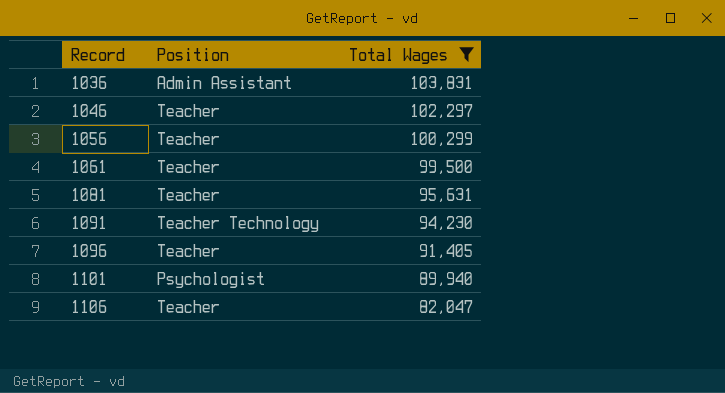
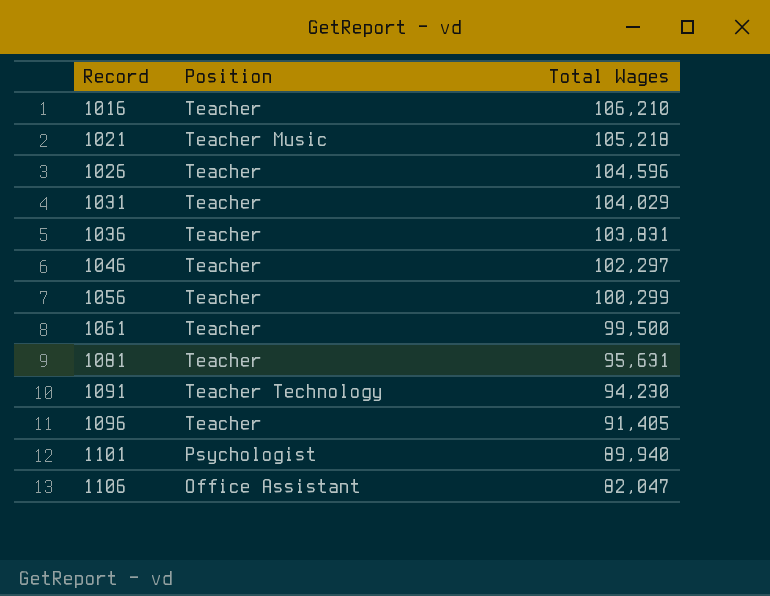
filter: Total Wages <= 103,831 -> none
1036 | Position: Admin Assistant -> Teacher
1106 | Position: Teacher -> Office Assistant

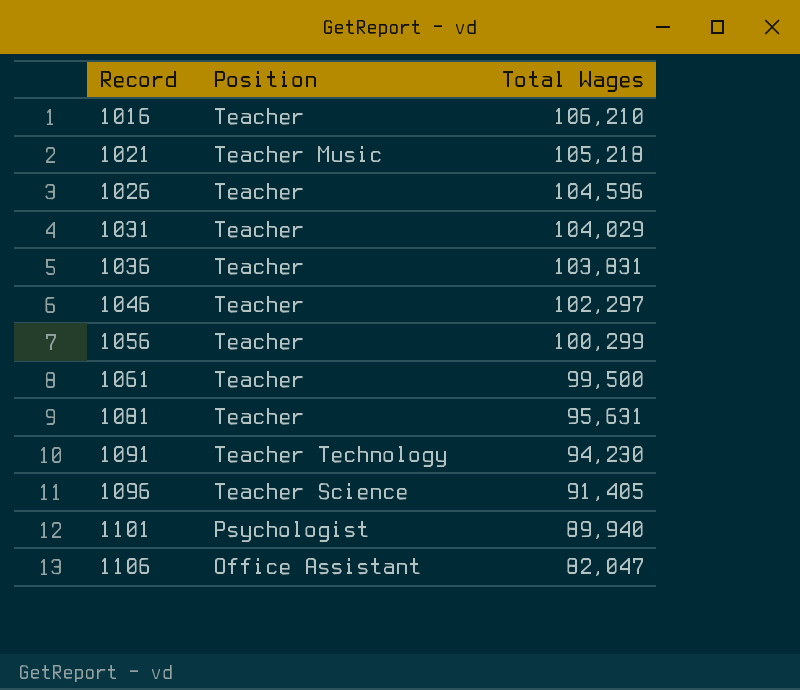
1096 | Position: Teacher -> Teacher Science

